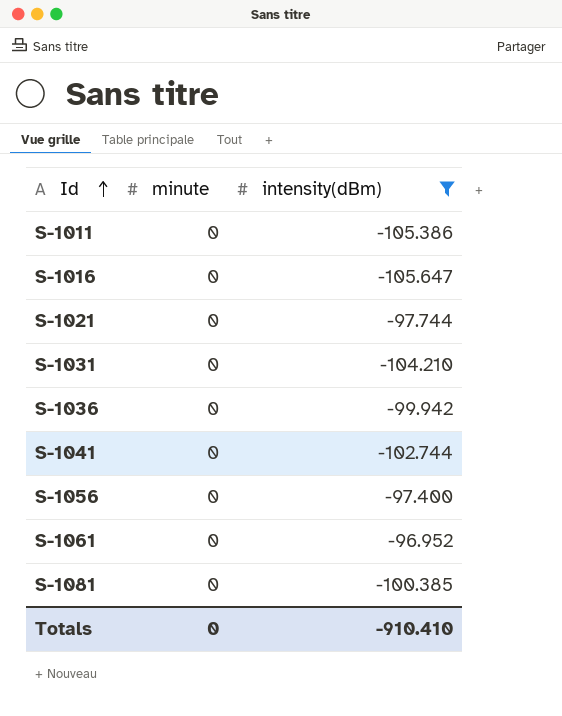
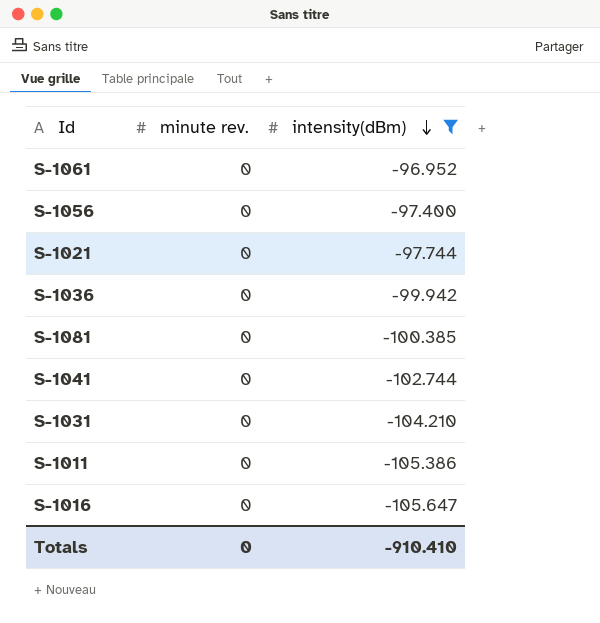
row order: Id ascending -> intensity(dBm) descending
column name: minute -> minute rev.

